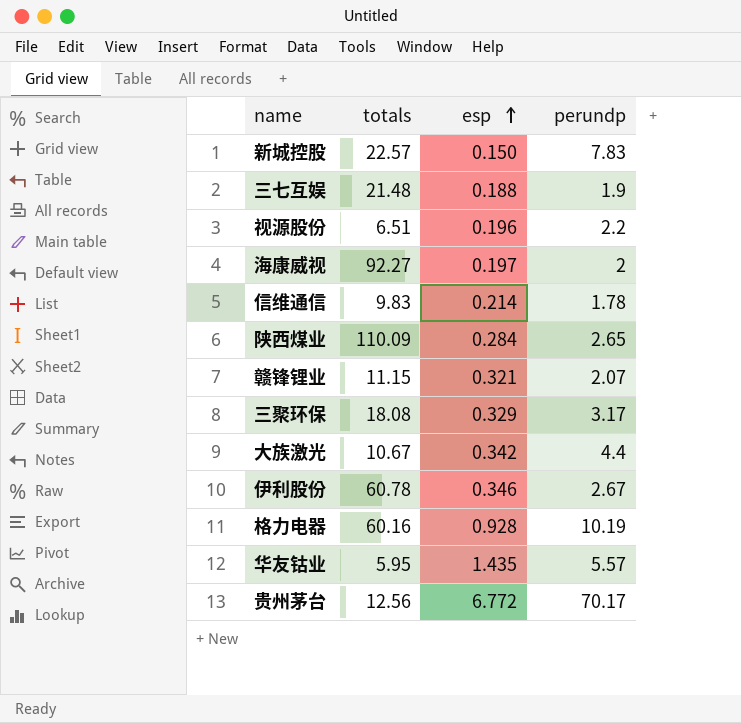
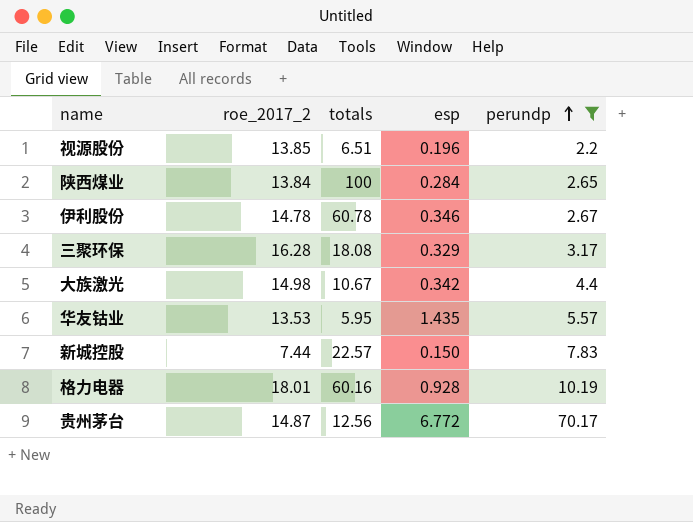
filter: none -> perundp >= 2.2
row order: esp ascending -> perundp ascending
column roe_2017_2 | position: none -> 2
陕西煤业 | totals: 110.09 -> 100

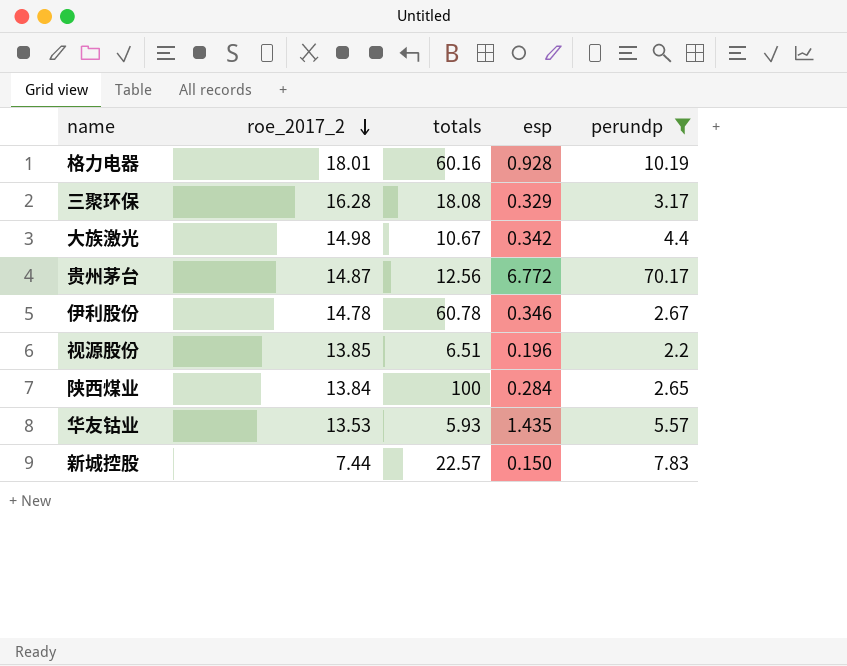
row order: perundp ascending -> roe_2017_2 descending
华友钴业 | totals: 5.95 -> 5.93

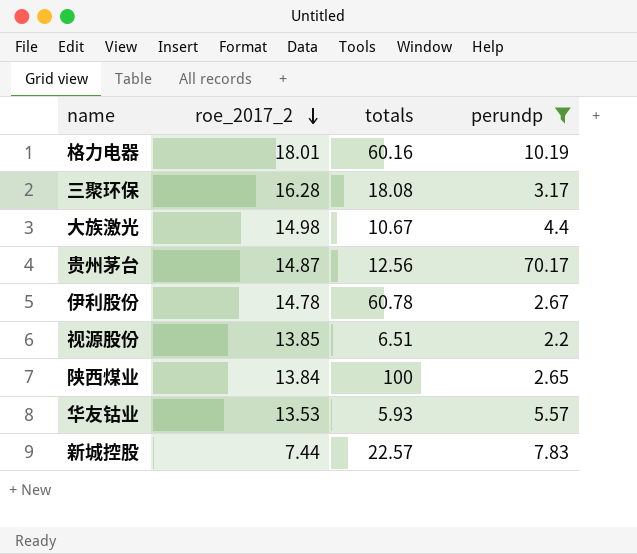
column esp | position: 4 -> none

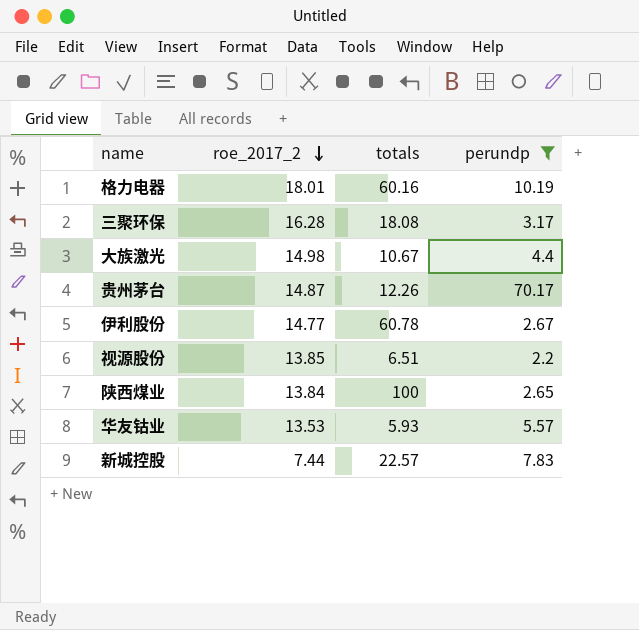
贵州茅台 | totals: 12.56 -> 12.26
伊利股份 | roe_2017_2: 14.78 -> 14.77

